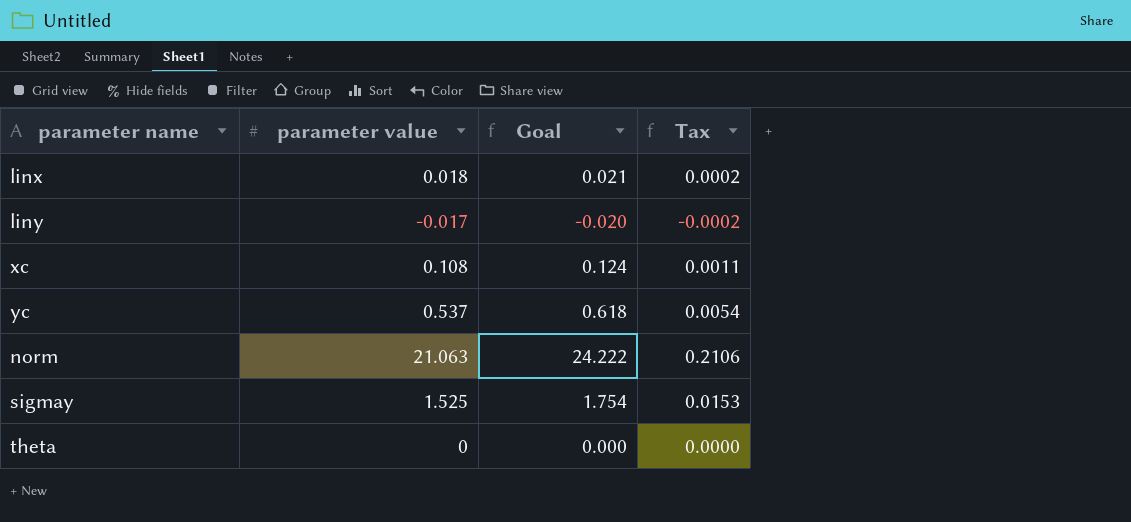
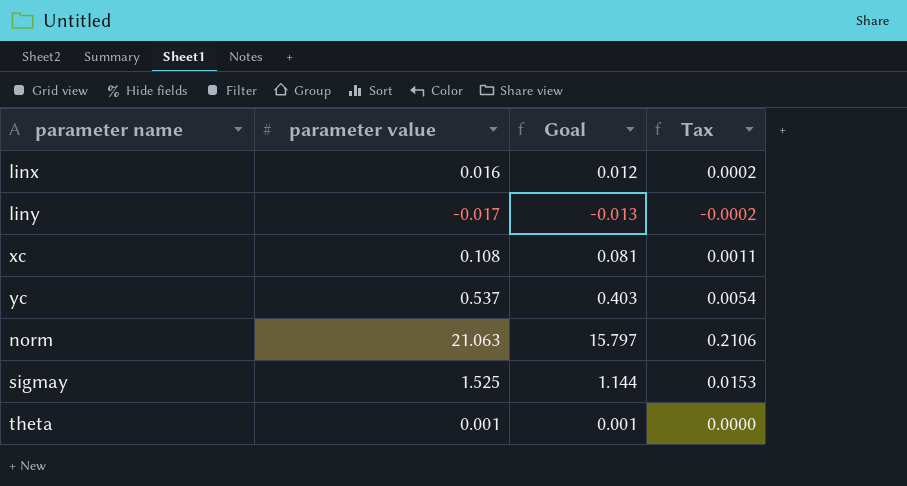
column Goal | formula: [parameter value] * 1.15 -> [parameter value] * 0.75
linx | parameter value: 0.018 -> 0.016
theta | parameter value: 0 -> 0.001

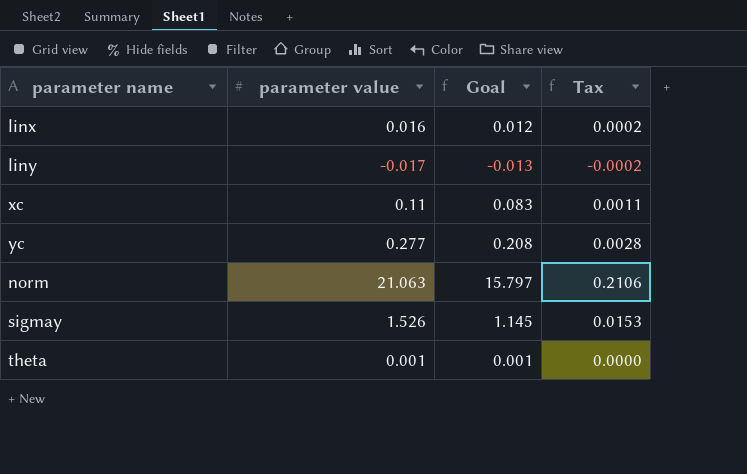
xc | parameter value: 0.108 -> 0.11
xc | Goal: 0.081 -> 0.083
yc | parameter value: 0.537 -> 0.277
yc | Goal: 0.403 -> 0.208
yc | Tax: 0.0054 -> 0.0028
sigmay | parameter value: 1.525 -> 1.526
sigmay | Goal: 1.144 -> 1.145

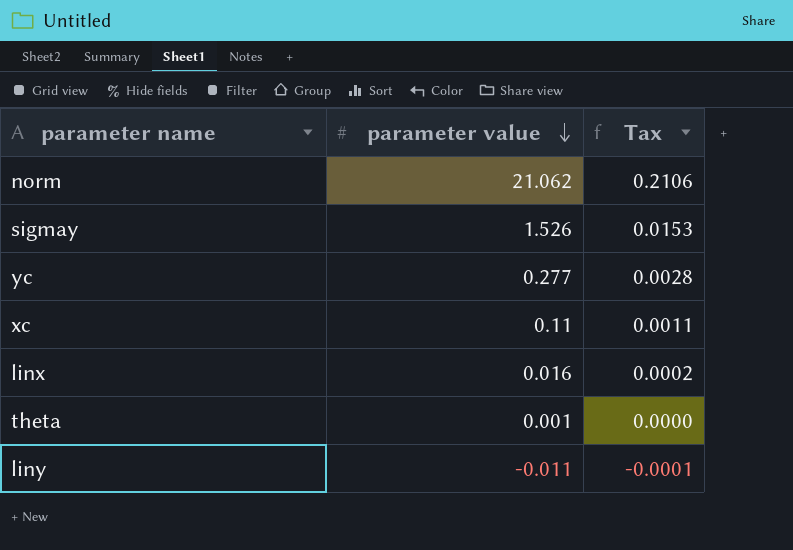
row order: none -> parameter value descending
column Goal | formula: [parameter value] * 0.75 -> none
norm | parameter value: 21.063 -> 21.062
liny | parameter value: -0.017 -> -0.011
liny | Tax: -0.0002 -> -0.0001

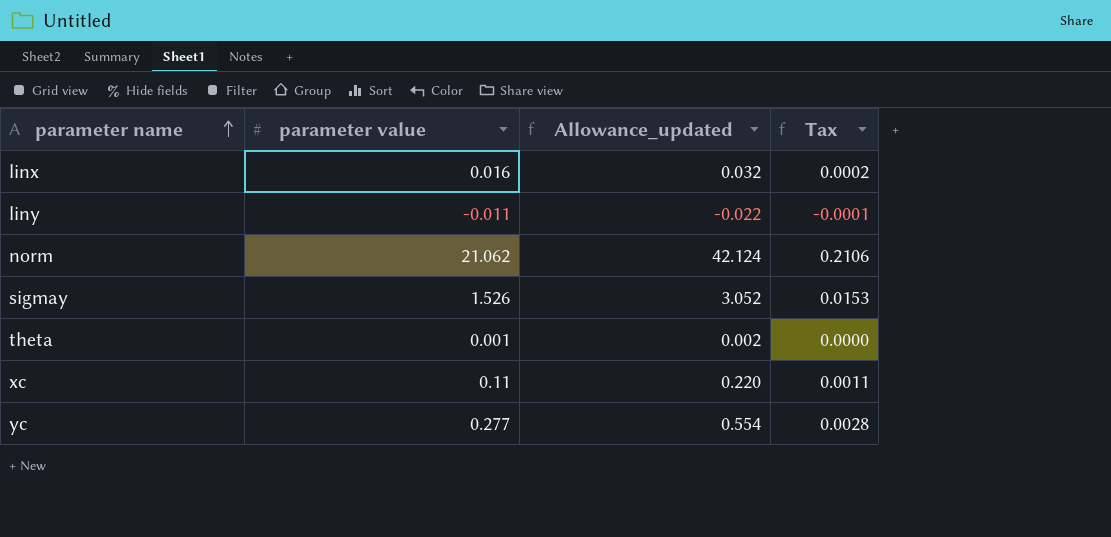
row order: parameter value descending -> parameter name ascending
column Allowance_updated | formula: none -> [parameter value] * 2

